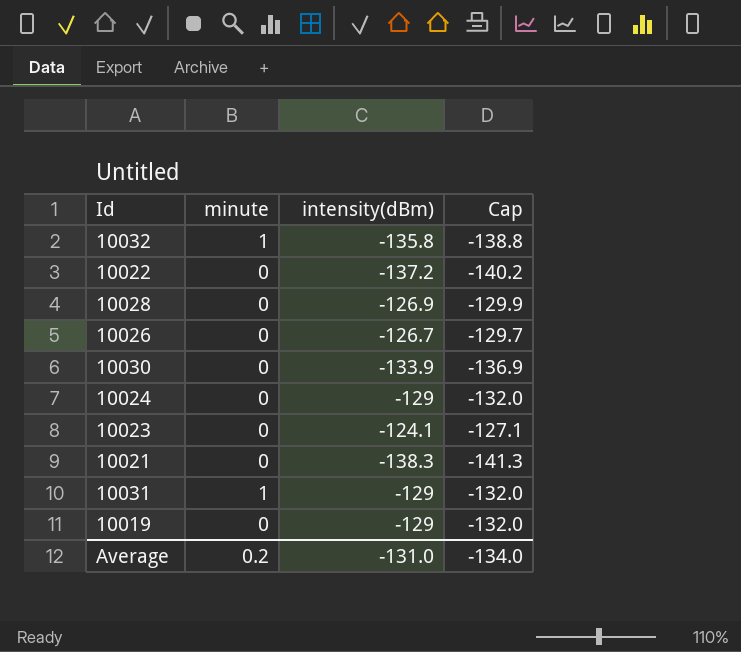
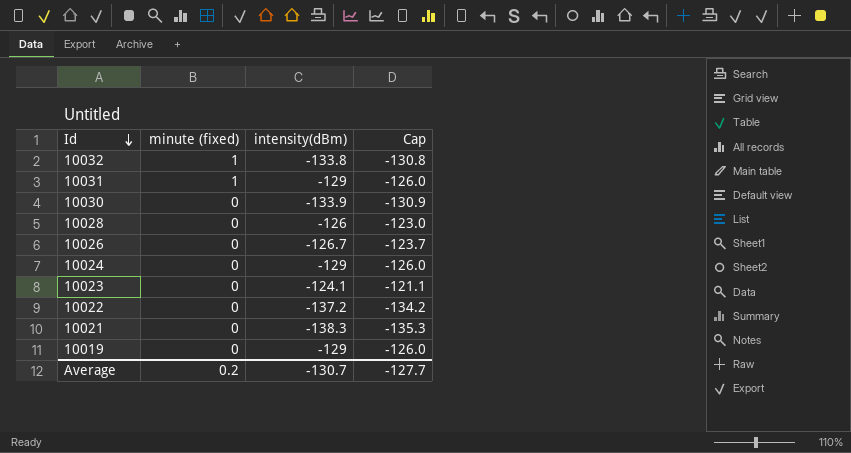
row order: none -> Id descending
column name: minute -> minute (fixed)
column Cap | formula: [intensity(dBm)] - 3 -> [intensity(dBm)] + 3
10032 | intensity(dBm): -135.8 -> -133.8
10028 | intensity(dBm): -126.9 -> -126
Average | intensity(dBm): -131.0 -> -130.7
Average | Cap: -134.0 -> -127.7

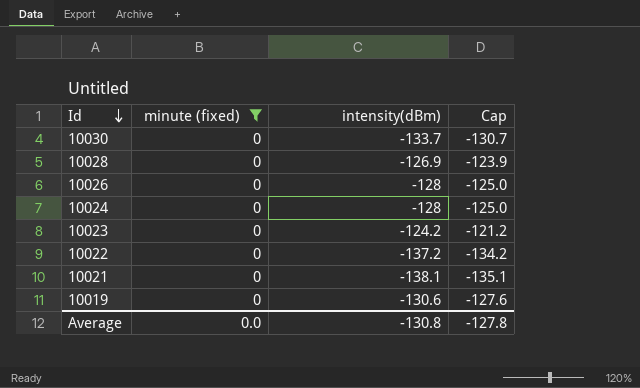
filter: none -> minute (fixed) = 0
10030 | intensity(dBm): -133.9 -> -133.7
10030 | Cap: -130.9 -> -130.7
10028 | intensity(dBm): -126 -> -126.9
10028 | Cap: -123.0 -> -123.9
10026 | intensity(dBm): -126.7 -> -128
10026 | Cap: -123.7 -> -125.0
10024 | intensity(dBm): -129 -> -128
10024 | Cap: -126.0 -> -125.0
10023 | intensity(dBm): -124.1 -> -124.2
10023 | Cap: -121.1 -> -121.2
10021 | intensity(dBm): -138.3 -> -138.1
10021 | Cap: -135.3 -> -135.1
10019 | intensity(dBm): -129 -> -130.6
10019 | Cap: -126.0 -> -127.6
Average | minute (fixed): 0.2 -> 0.0
Average | intensity(dBm): -130.7 -> -130.8
Average | Cap: -127.7 -> -127.8

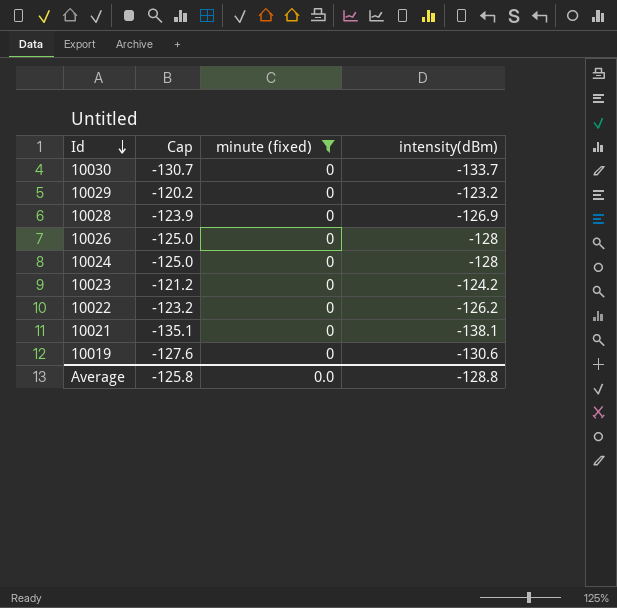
column Cap | position: 4 -> 2
row 10029: none -> -120.2 | 0 | -123.2
10022 | Cap: -134.2 -> -123.2
10022 | intensity(dBm): -137.2 -> -126.2
Average | Cap: -127.8 -> -125.8
Average | intensity(dBm): -130.8 -> -128.8

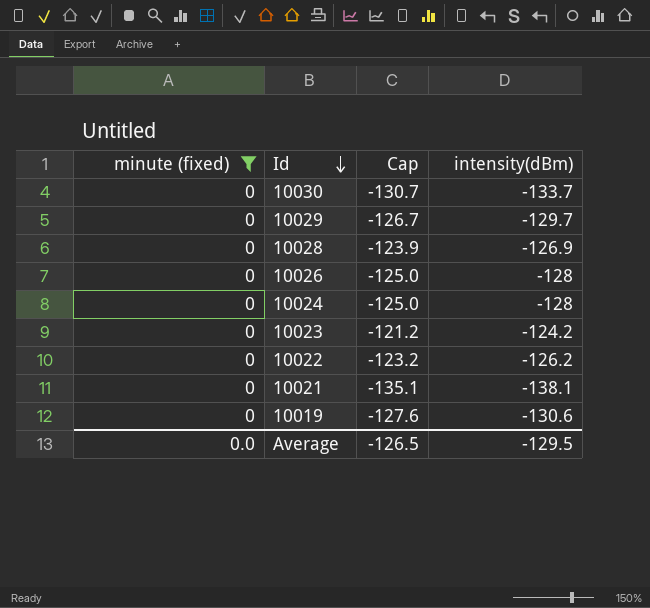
column minute (fixed) | position: 3 -> 1
10029 | Cap: -120.2 -> -126.7
10029 | intensity(dBm): -123.2 -> -129.7
Average | Cap: -125.8 -> -126.5
Average | intensity(dBm): -128.8 -> -129.5

